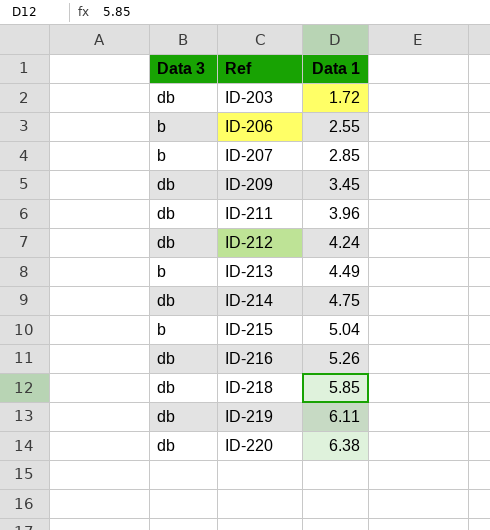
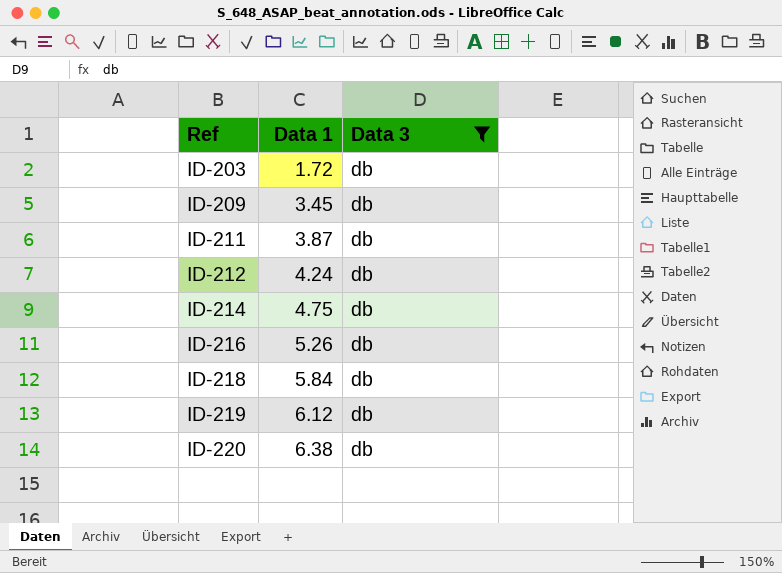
filter: none -> Data 3 = db
column Data 3 | position: 1 -> 3
ID-211 | Data 1: 3.96 -> 3.87
ID-218 | Data 1: 5.85 -> 5.84
ID-219 | Data 1: 6.11 -> 6.12

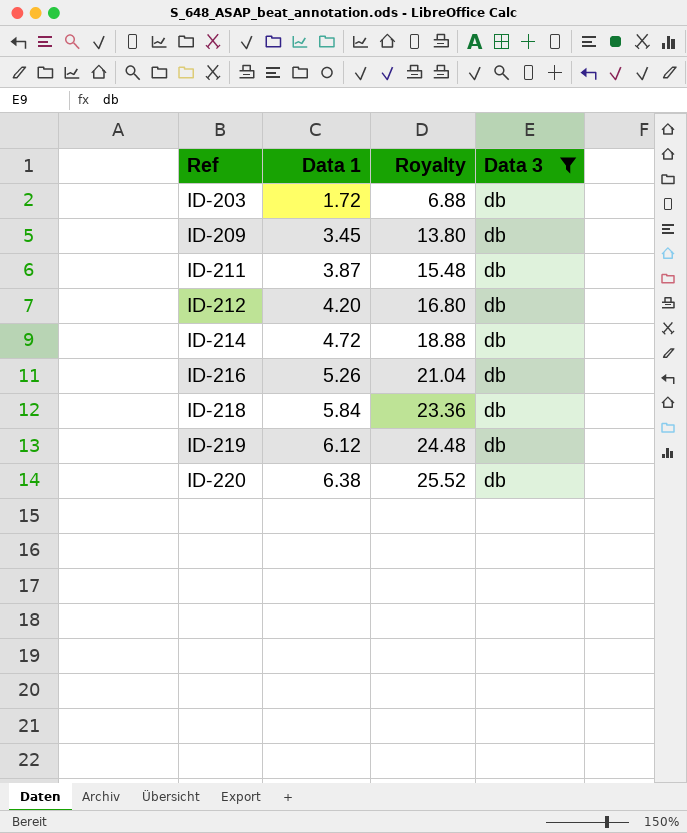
column Royalty | formula: none -> [Data 1] * 4
ID-212 | Data 1: 4.24 -> 4.20
ID-214 | Data 1: 4.75 -> 4.72

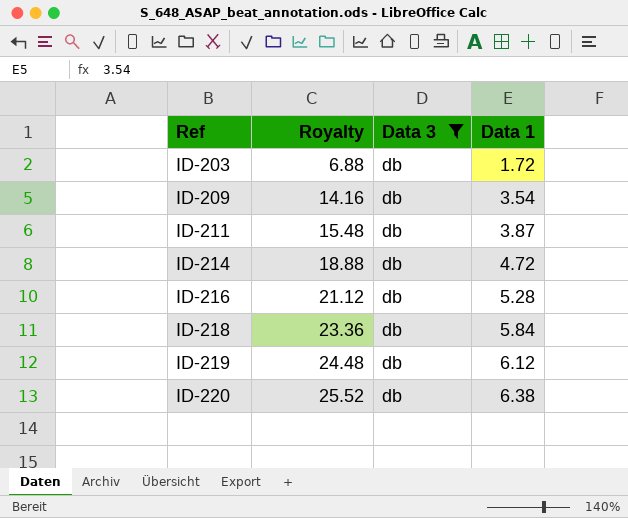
column Data 1 | position: 2 -> 4
row ID-212: 4.20 | 16.80 | db -> none
ID-209 | Royalty: 13.80 -> 14.16
ID-209 | Data 1: 3.45 -> 3.54
ID-216 | Royalty: 21.04 -> 21.12
ID-216 | Data 1: 5.26 -> 5.28

